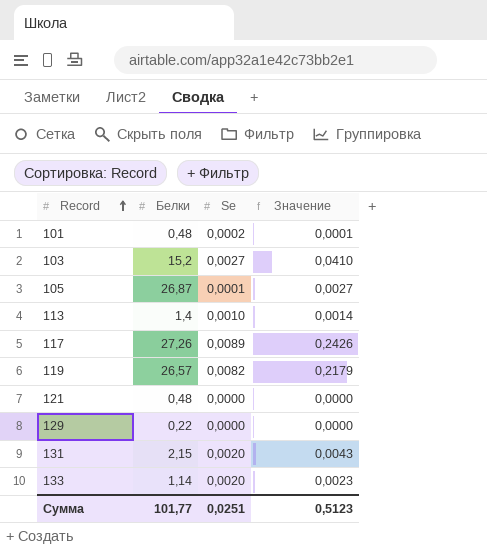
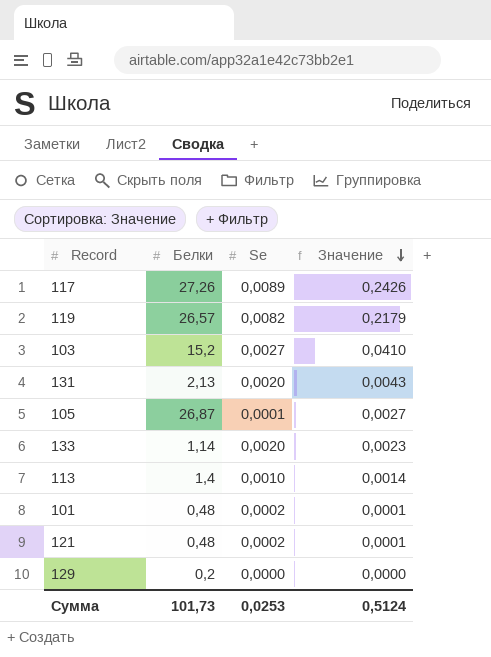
row order: Record ascending -> Значение descending
131 | Белки: 2,15 -> 2,13
121 | Se: 0,0000 -> 0,0002
121 | Значение: 0,0000 -> 0,0001
129 | Белки: 0,22 -> 0,2
Сумма | Белки: 101,77 -> 101,73
Сумма | Se: 0,0251 -> 0,0253
Сумма | Значение: 0,5123 -> 0,5124

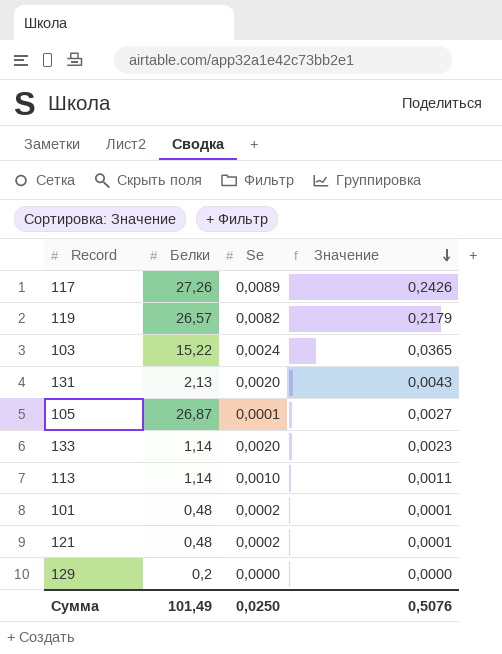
103 | Белки: 15,2 -> 15,22
103 | Se: 0,0027 -> 0,0024
103 | Значение: 0,0410 -> 0,0365
113 | Белки: 1,4 -> 1,14
113 | Значение: 0,0014 -> 0,0011
Сумма | Белки: 101,73 -> 101,49
Сумма | Se: 0,0253 -> 0,0250
Сумма | Значение: 0,5124 -> 0,5076

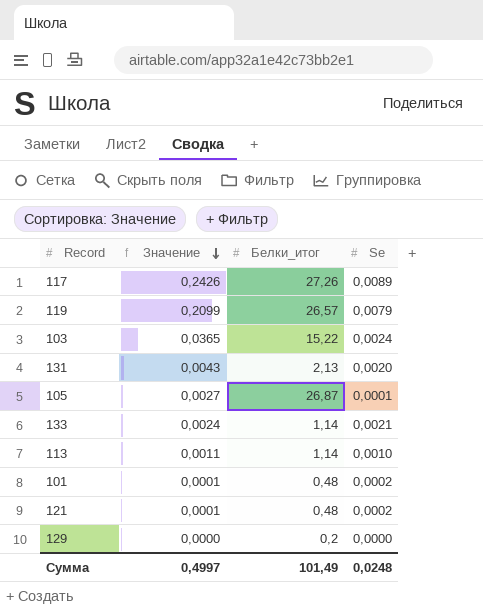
column Значение | position: 4 -> 2
column name: Белки -> Белки_итог
119 | Значение: 0,2179 -> 0,2099
119 | Se: 0,0082 -> 0,0079
133 | Значение: 0,0023 -> 0,0024
133 | Se: 0,0020 -> 0,0021
Сумма | Значение: 0,5076 -> 0,4997
Сумма | Se: 0,0250 -> 0,0248

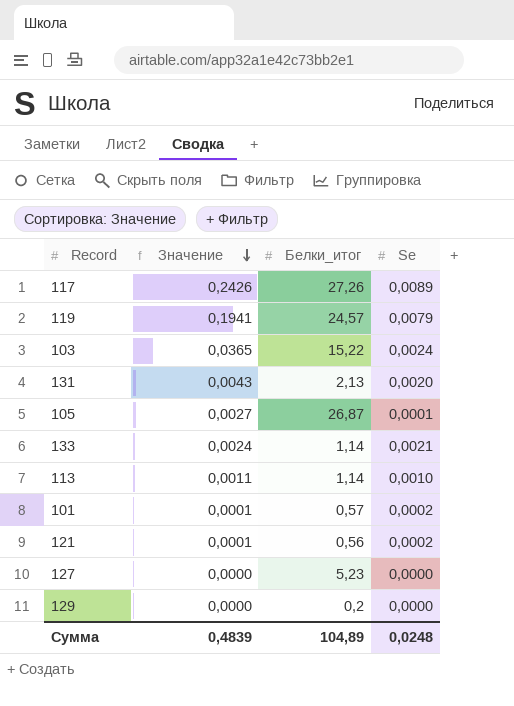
119 | Значение: 0,2099 -> 0,1941
119 | Белки_итог: 26,57 -> 24,57
101 | Белки_итог: 0,48 -> 0,57
121 | Белки_итог: 0,48 -> 0,56
row 127: none -> 0,0000 | 5,23 | 0,0000
Сумма | Значение: 0,4997 -> 0,4839
Сумма | Белки_итог: 101,49 -> 104,89

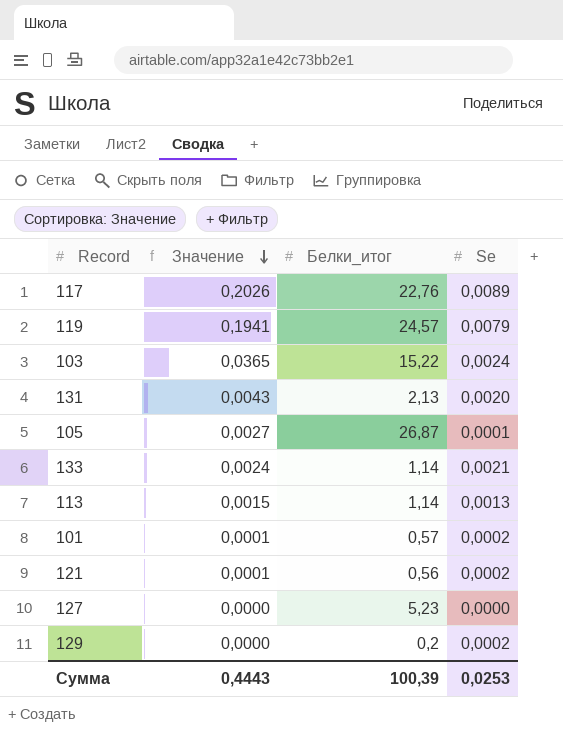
117 | Значение: 0,2426 -> 0,2026
117 | Белки_итог: 27,26 -> 22,76
113 | Значение: 0,0011 -> 0,0015
113 | Se: 0,0010 -> 0,0013
129 | Se: 0,0000 -> 0,0002
Сумма | Значение: 0,4839 -> 0,4443
Сумма | Белки_итог: 104,89 -> 100,39
Сумма | Se: 0,0248 -> 0,0253

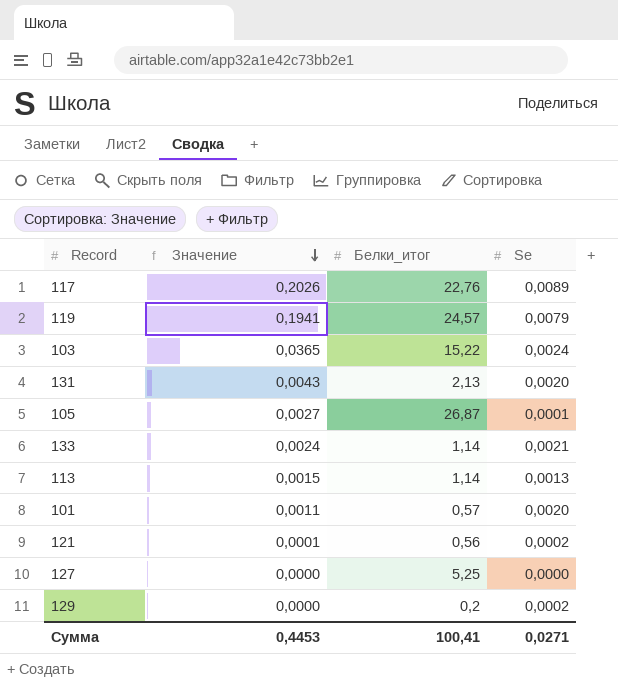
101 | Значение: 0,0001 -> 0,0011
101 | Se: 0,0002 -> 0,0020
127 | Белки_итог: 5,23 -> 5,25
Сумма | Значение: 0,4443 -> 0,4453
Сумма | Белки_итог: 100,39 -> 100,41
Сумма | Se: 0,0253 -> 0,0271

